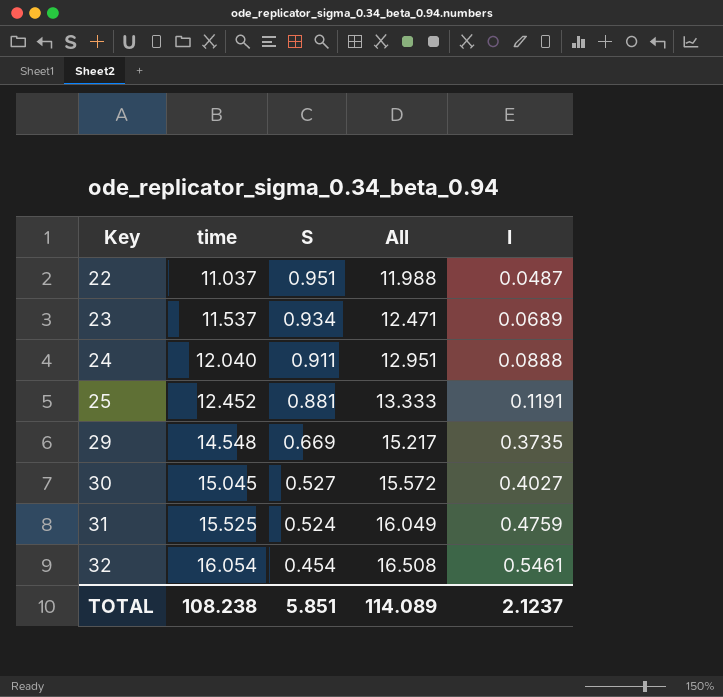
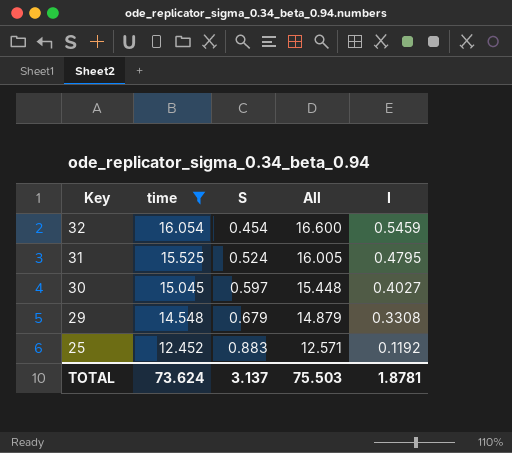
filter: none -> time >= 12.452
row order: Key ascending -> Key descending
column All | formula: [time] + [S] -> [time] + [I]
32 | I: 0.5461 -> 0.5459
31 | I: 0.4759 -> 0.4795
30 | S: 0.527 -> 0.597
29 | S: 0.669 -> 0.679
29 | I: 0.3735 -> 0.3308
25 | S: 0.881 -> 0.883
25 | I: 0.1191 -> 0.1192
TOTAL | time: 108.238 -> 73.624
TOTAL | S: 5.851 -> 3.137
TOTAL | All: 114.089 -> 75.503
TOTAL | I: 2.1237 -> 1.8781

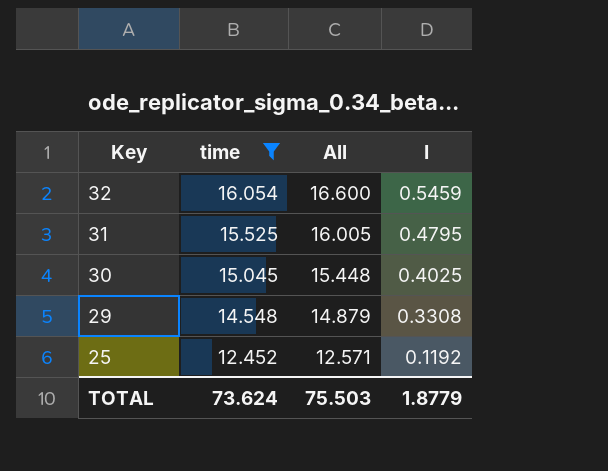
column S | position: 3 -> none
30 | I: 0.4027 -> 0.4025
TOTAL | I: 1.8781 -> 1.8779

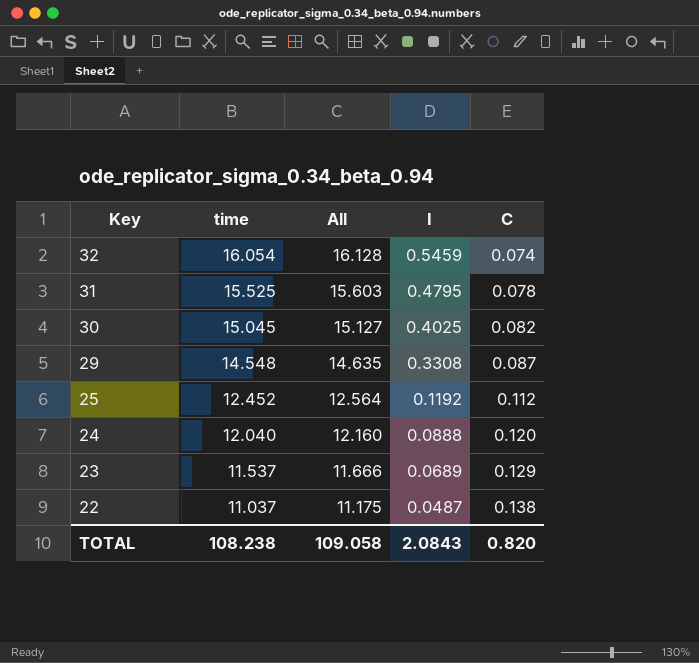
filter: time >= 12.452 -> none
column All | formula: [time] + [I] -> [time] + [C]
column C | position: none -> 5
TOTAL | time: 73.624 -> 108.238
TOTAL | All: 75.503 -> 109.058
TOTAL | I: 1.8779 -> 2.0843

